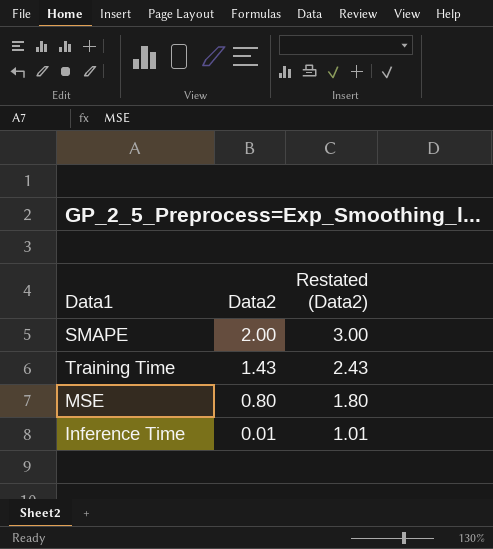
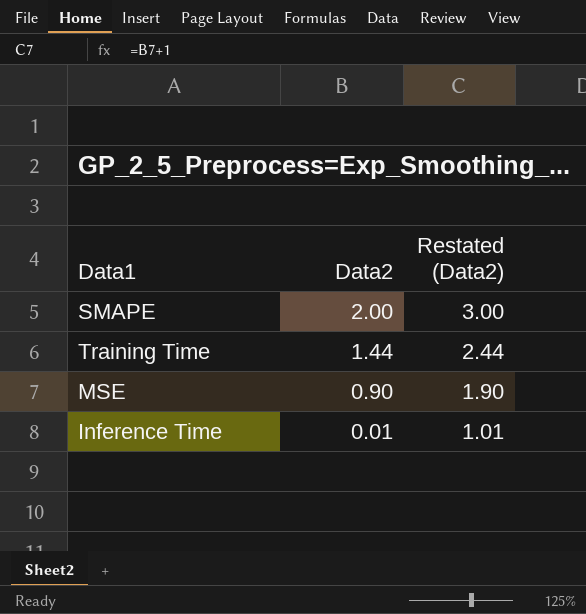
Training Time | Data2: 1.43 -> 1.44
Training Time | Restated (Data2): 2.43 -> 2.44
MSE | Data2: 0.80 -> 0.90
MSE | Restated (Data2): 1.80 -> 1.90

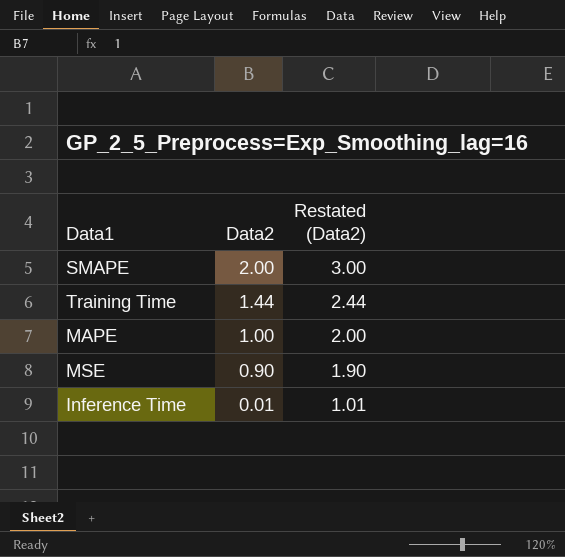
row MAPE: none -> 1.00 | 2.00

